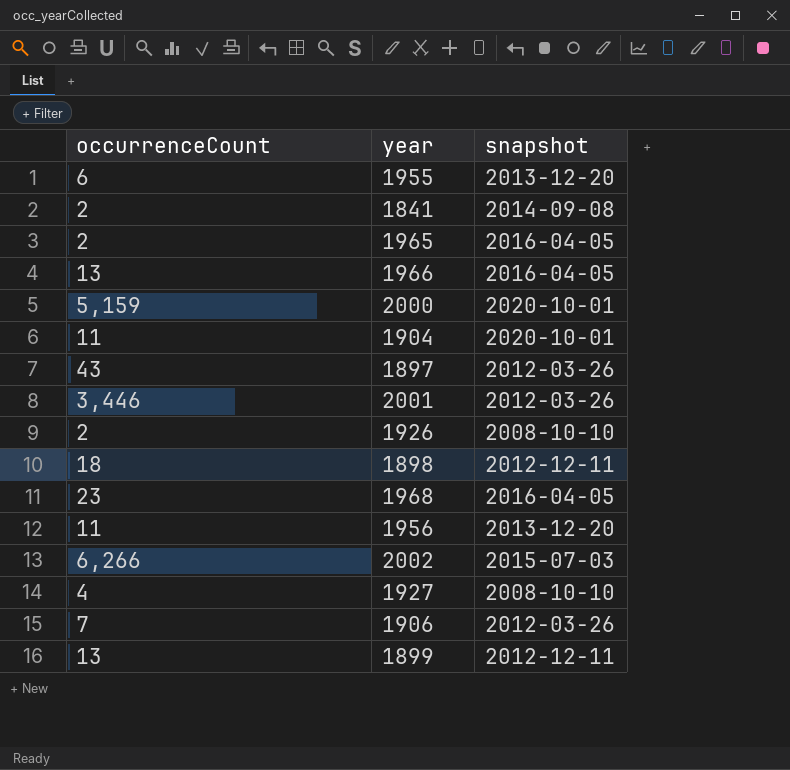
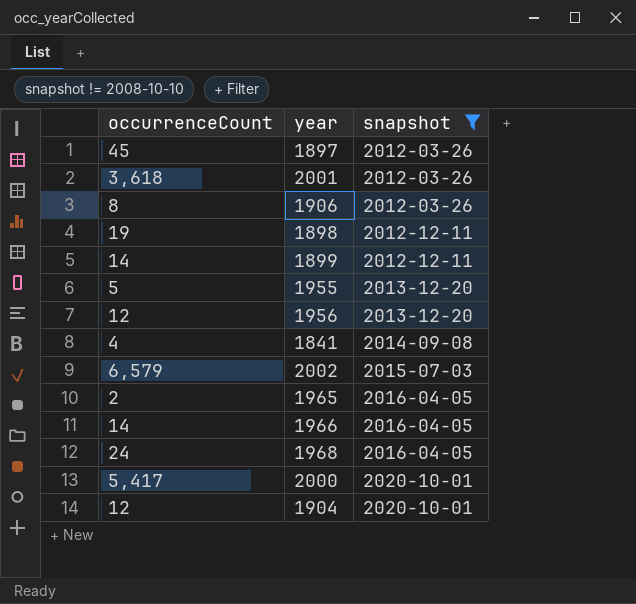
filter: none -> snapshot != 2008-10-10
row order: none -> snapshot ascending
1897 | occurrenceCount: 43 -> 45
2001 | occurrenceCount: 3,446 -> 3,618
1906 | occurrenceCount: 7 -> 8
1898 | occurrenceCount: 18 -> 19
1899 | occurrenceCount: 13 -> 14
1955 | occurrenceCount: 6 -> 5
1956 | occurrenceCount: 11 -> 12
1841 | occurrenceCount: 2 -> 4
2002 | occurrenceCount: 6,266 -> 6,579
1966 | occurrenceCount: 13 -> 14
1968 | occurrenceCount: 23 -> 24
2000 | occurrenceCount: 5,159 -> 5,417
1904 | occurrenceCount: 11 -> 12

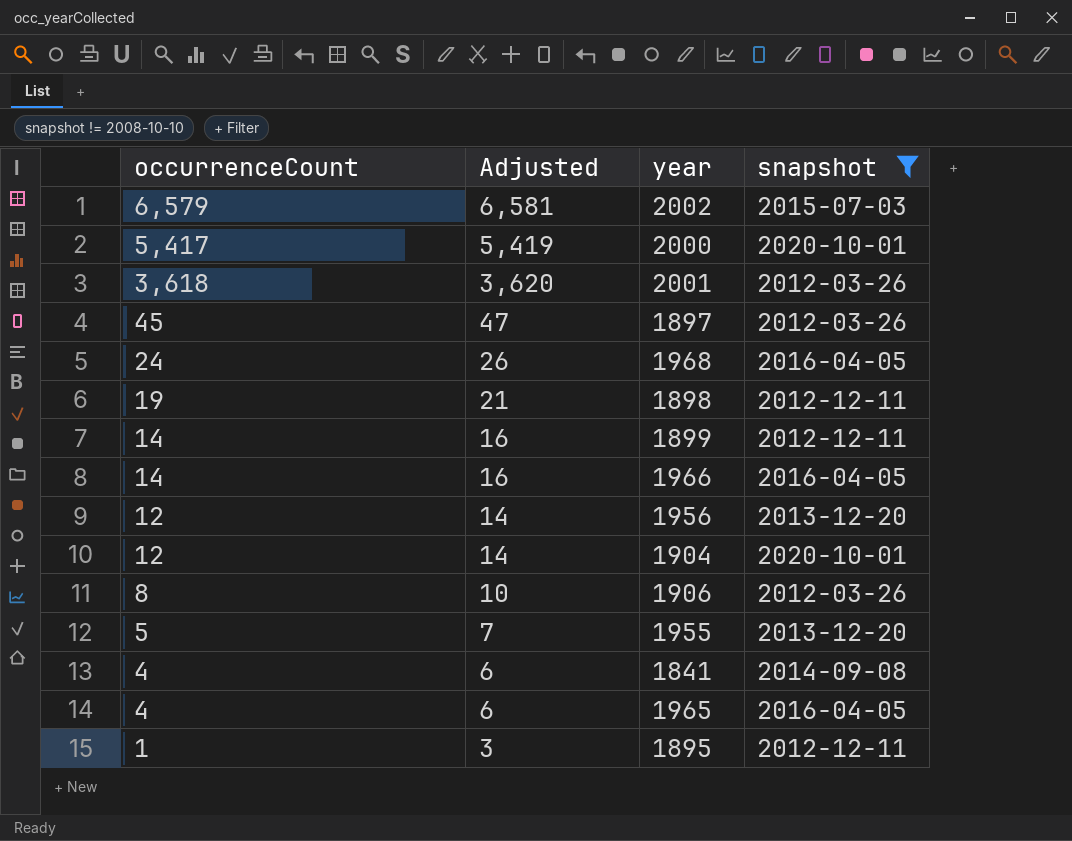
row order: snapshot ascending -> occurrenceCount descending
column Adjusted | formula: none -> [occurrenceCount] + 2
1965 | occurrenceCount: 2 -> 4
row 1895: none -> 1 | 3 | 2012-12-11

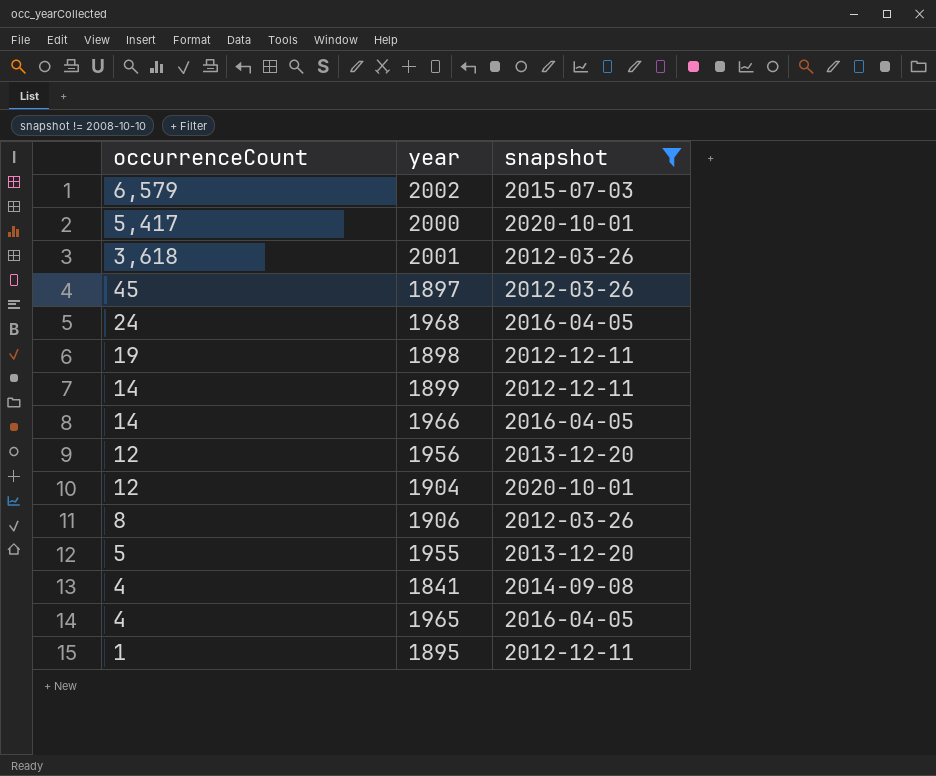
column Adjusted | formula: [occurrenceCount] + 2 -> none

